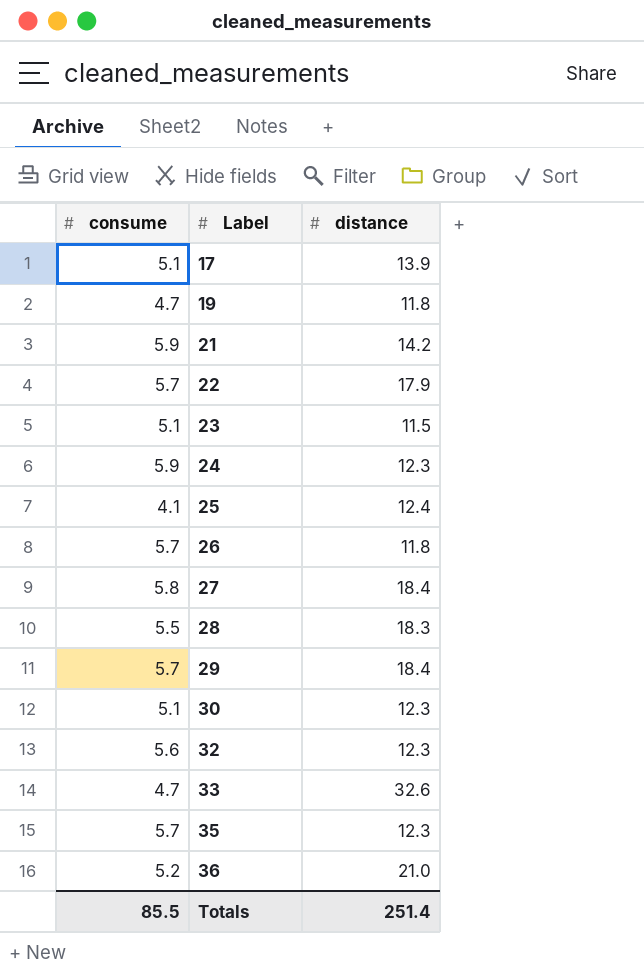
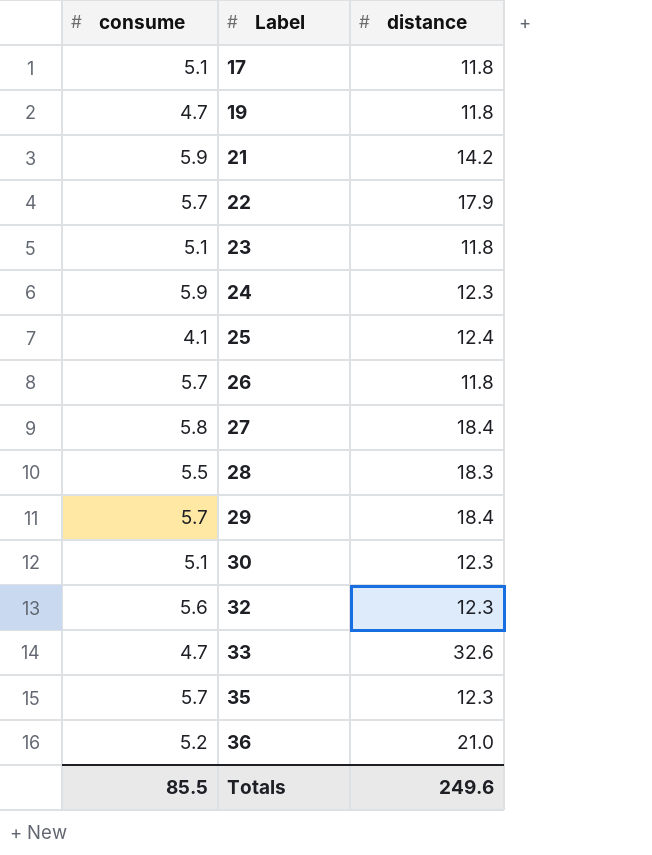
17 | distance: 13.9 -> 11.8
23 | distance: 11.5 -> 11.8
Totals | distance: 251.4 -> 249.6

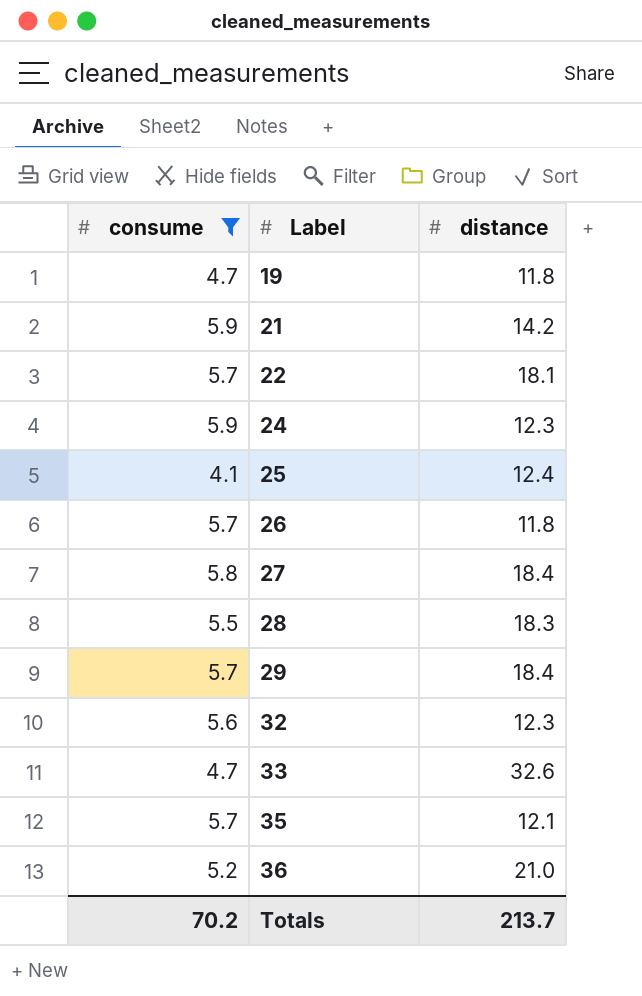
filter: none -> consume != 5.1
22 | distance: 17.9 -> 18.1
35 | distance: 12.3 -> 12.1
Totals | consume: 85.5 -> 70.2
Totals | distance: 249.6 -> 213.7

